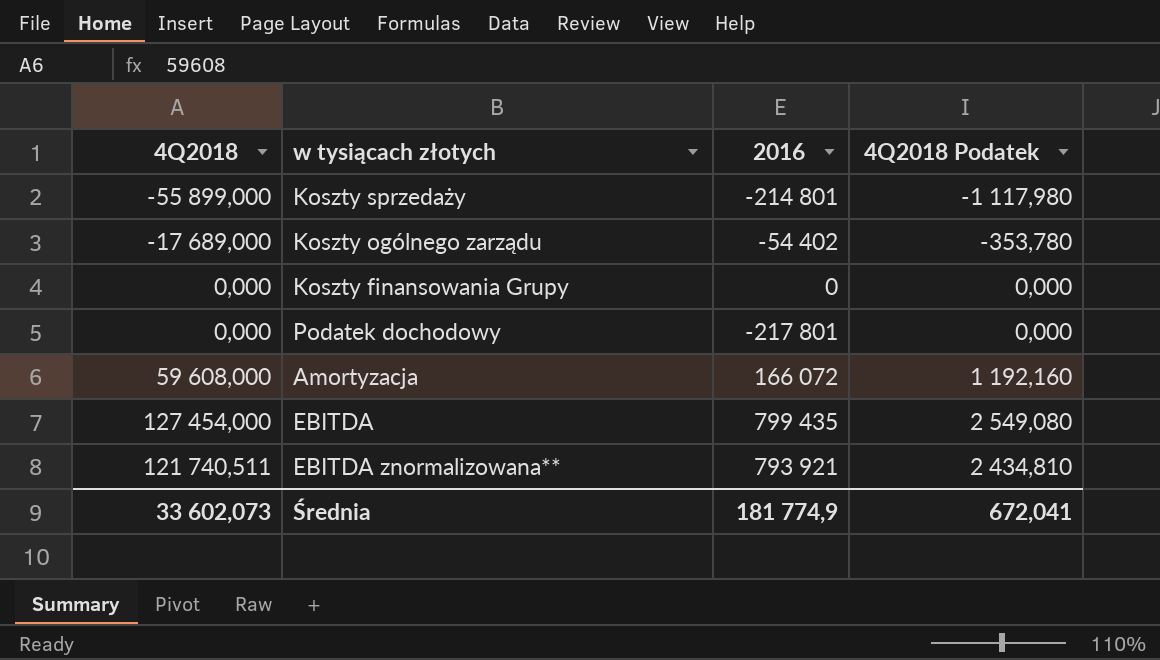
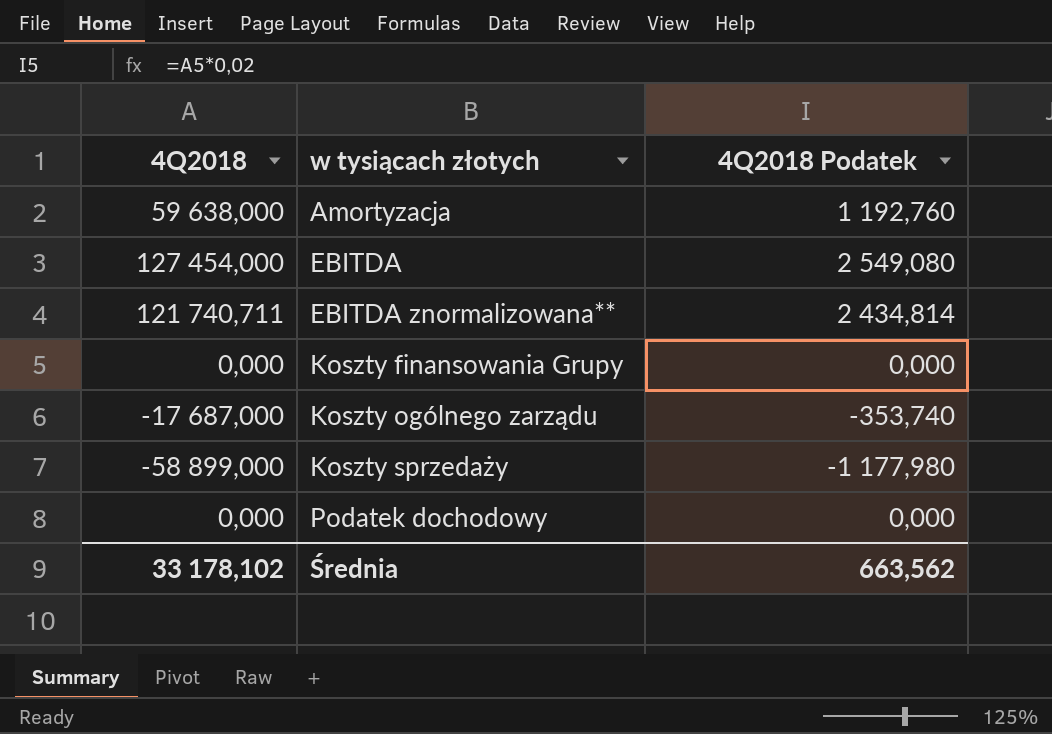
row order: none -> w tysiącach złotych ascending
column 2016 | position: 3 -> none
Amortyzacja | 4Q2018: 59 608,000 -> 59 638,000
Amortyzacja | 4Q2018 Podatek: 1 192,160 -> 1 192,760
EBITDA znormalizowana** | 4Q2018: 121 740,511 -> 121 740,711
EBITDA znormalizowana** | 4Q2018 Podatek: 2 434,810 -> 2 434,814
Koszty ogólnego zarządu | 4Q2018: -17 689,000 -> -17 687,000
Koszty ogólnego zarządu | 4Q2018 Podatek: -353,780 -> -353,740
Koszty sprzedaży | 4Q2018: -55 899,000 -> -58 899,000
Koszty sprzedaży | 4Q2018 Podatek: -1 117,980 -> -1 177,980
Średnia | 4Q2018: 33 602,073 -> 33 178,102
Średnia | 4Q2018 Podatek: 672,041 -> 663,562

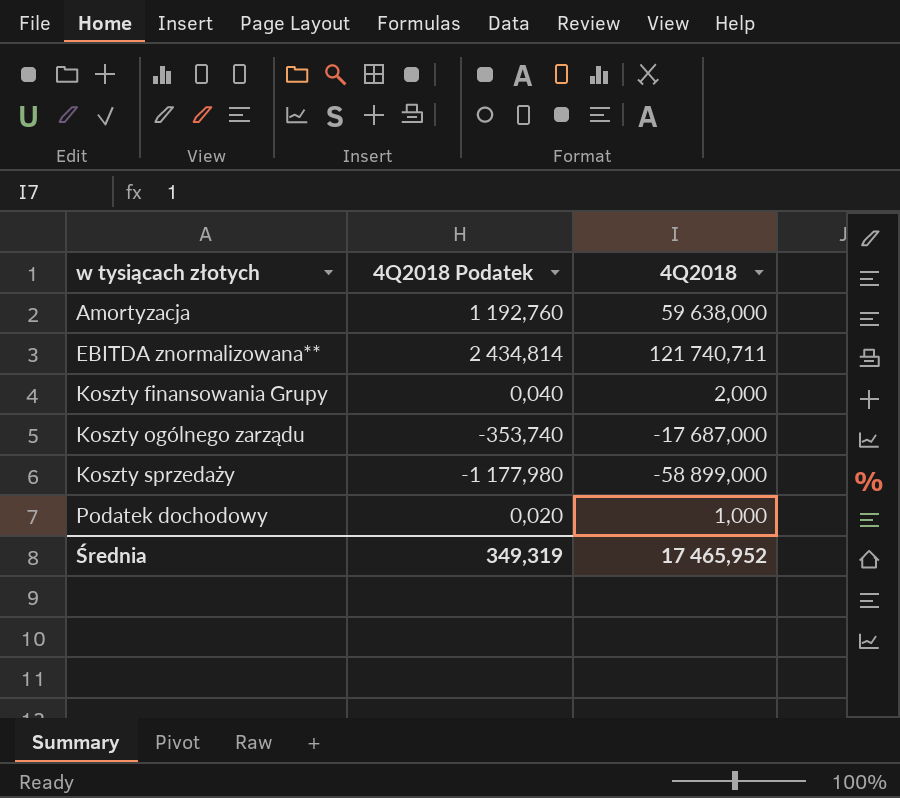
column 4Q2018 | position: 1 -> 3
row EBITDA: 127 454,000 | 2 549,080 -> none
Koszty finansowania Grupy | 4Q2018 Podatek: 0,000 -> 0,040
Koszty finansowania Grupy | 4Q2018: 0,000 -> 2,000
Podatek dochodowy | 4Q2018 Podatek: 0,000 -> 0,020
Podatek dochodowy | 4Q2018: 0,000 -> 1,000
Średnia | 4Q2018 Podatek: 663,562 -> 349,319
Średnia | 4Q2018: 33 178,102 -> 17 465,952

